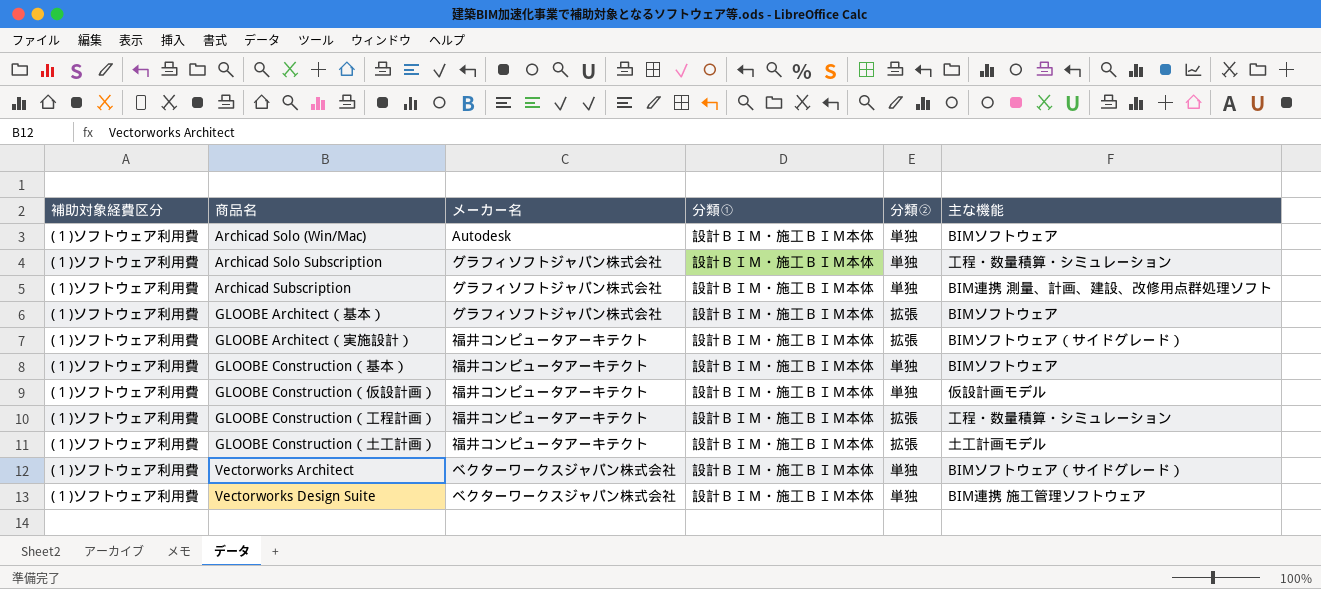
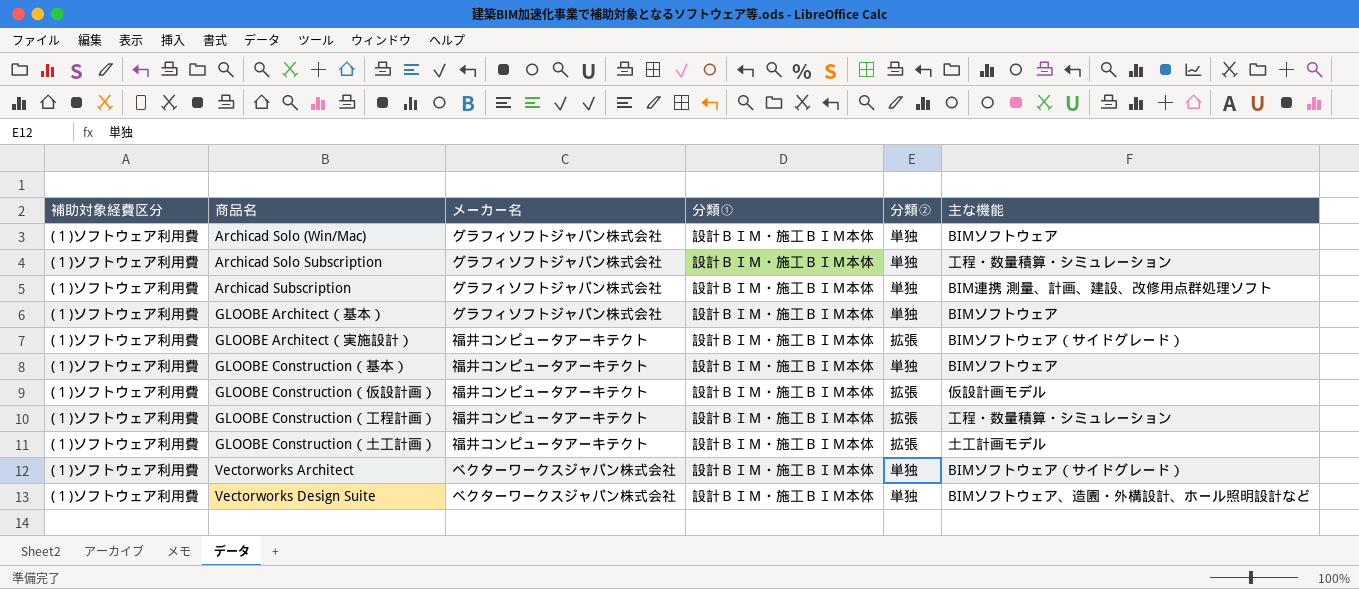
Archicad Solo (Win/Mac) | メーカー名: Autodesk -> グラフィソフトジャパン株式会社
GLOOBE Architect（基本） | 分類②: 拡張 -> 単独
GLOOBE Construction（仮設計画） | 分類②: 単独 -> 拡張
Vectorworks Design Suite | 主な機能: BIM連携 施工管理ソフトウェア -> BIMソフトウェア、造園・外構設計、ホール照明設計など

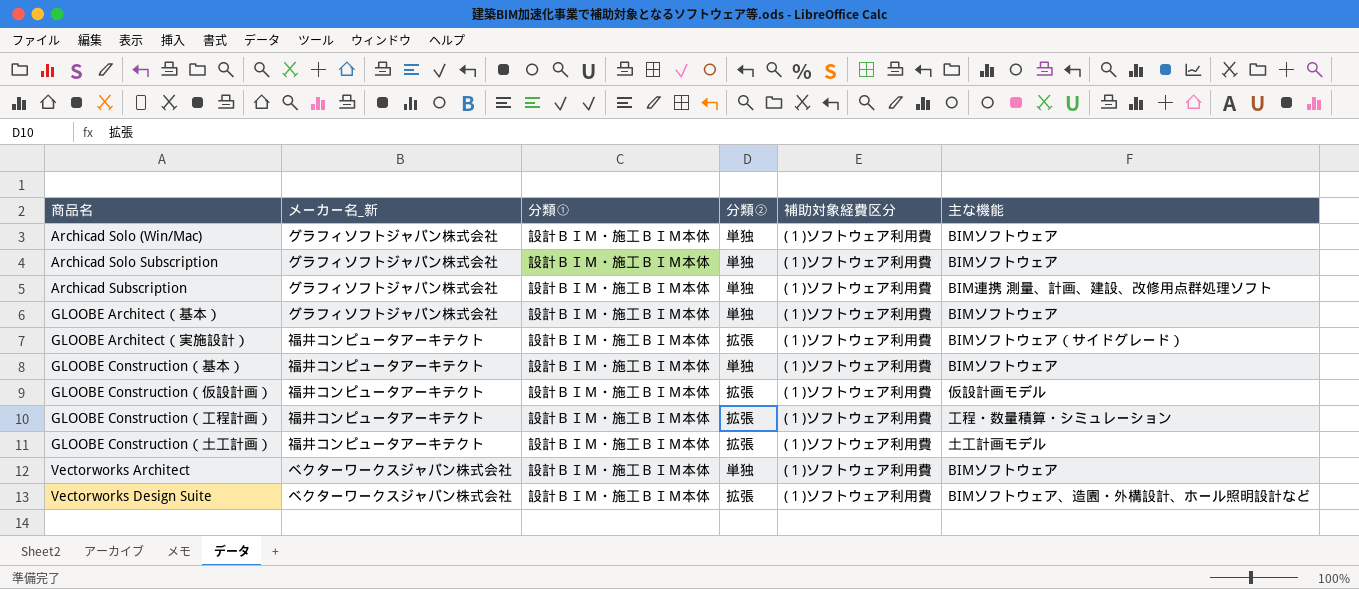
column name: メーカー名 -> メーカー名_新
column 補助対象経費区分 | position: 1 -> 5
Archicad Solo Subscription | 主な機能: 工程・数量積算・シミュレーション -> BIMソフトウェア
Vectorworks Architect | 主な機能: BIMソフトウェア（サイドグレード） -> BIMソフトウェア
Vectorworks Design Suite | 分類②: 単独 -> 拡張

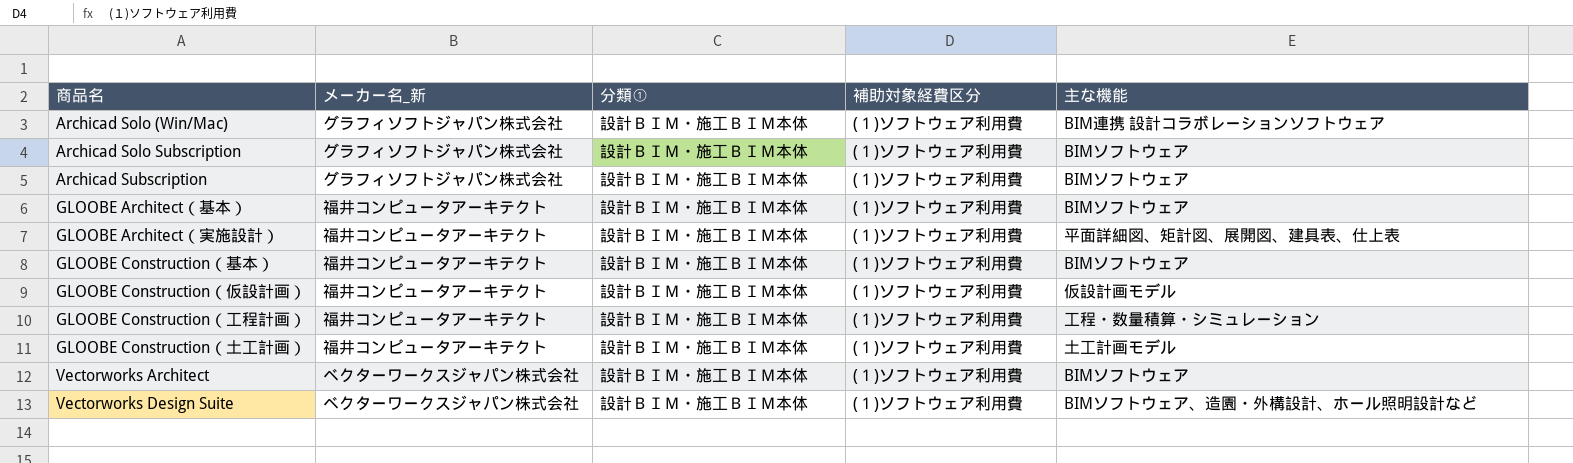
column 分類② | position: 4 -> none
Archicad Solo (Win/Mac) | 主な機能: BIMソフトウェア -> BIM連携 設計コラボレーションソフトウェア
Archicad Subscription | 主な機能: BIM連携 測量、計画、建設、改修用点群処理ソフト -> BIMソフトウェア
GLOOBE Architect（基本） | メーカー名_新: グラフィソフトジャパン株式会社 -> 福井コンピュータアーキテクト
GLOOBE Architect（実施設計） | 主な機能: BIMソフトウェア（サイドグレード） -> 平面詳細図、矩計図、展開図、建具表、仕上表

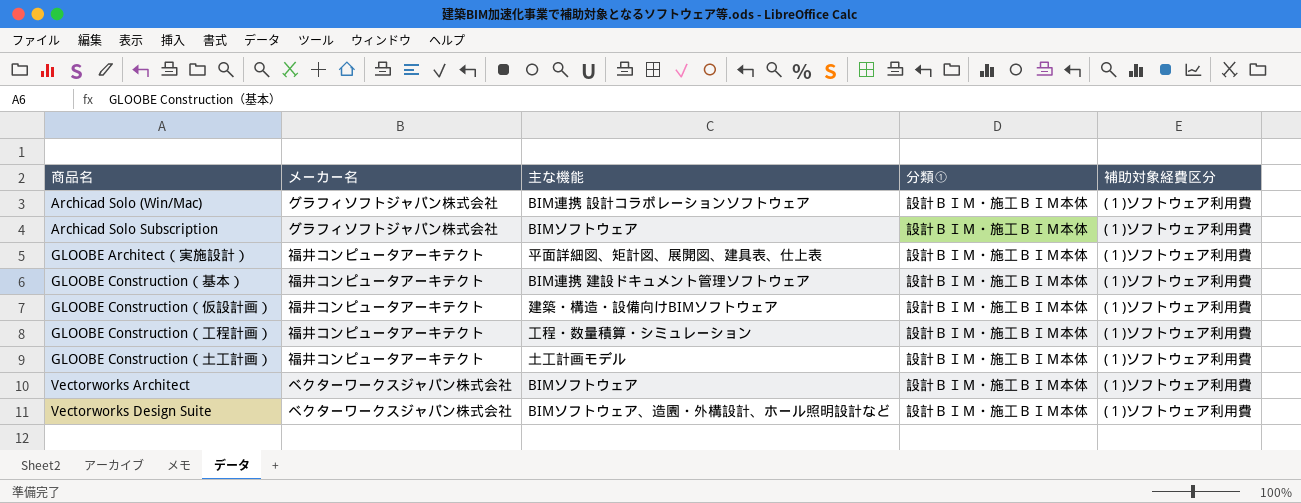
column name: メーカー名_新 -> メーカー名
column 主な機能 | position: 5 -> 3
row Archicad Subscription: グラフィソフトジャパン株式会社 | 設計ＢＩＭ・施工ＢＩＭ本体 | (１)ソフトウェア利用費 | BIMソフトウェア -> none
row GLOOBE Architect（基本）: 福井コンピュータアーキテクト | 設計ＢＩＭ・施工ＢＩＭ本体 | (１)ソフトウェア利用費 | BIMソフトウェア -> none
GLOOBE Construction（基本） | 主な機能: BIMソフトウェア -> BIM連携 建設ドキュメント管理ソフトウェア
GLOOBE Construction（仮設計画） | 主な機能: 仮設計画モデル -> 建築・構造・設備向けBIMソフトウェア

